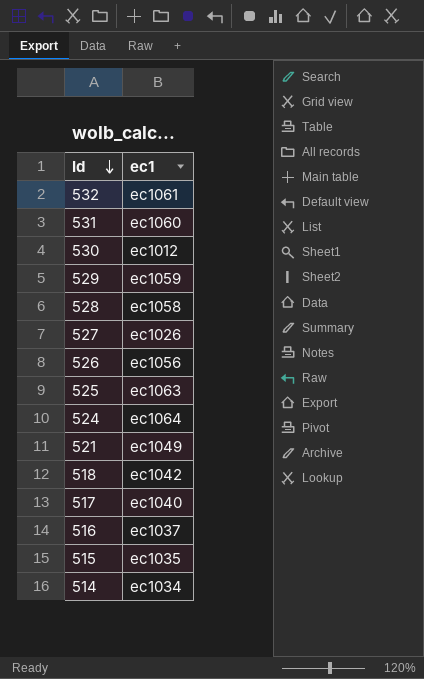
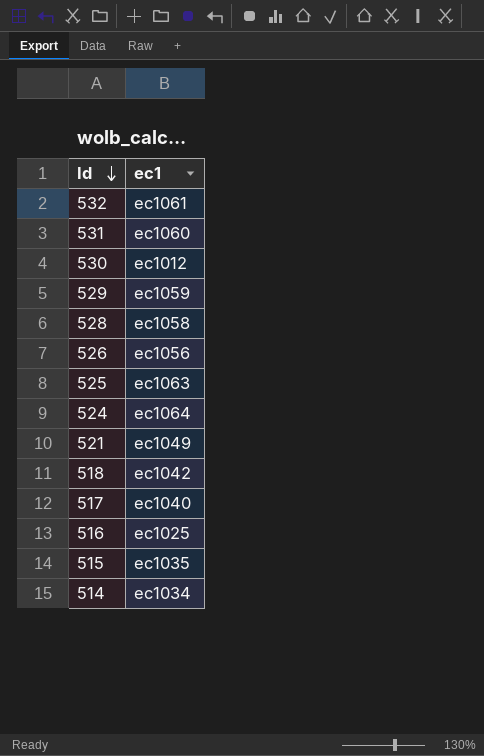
row 527: ec1026 -> none
516 | ec1: ec1037 -> ec1025

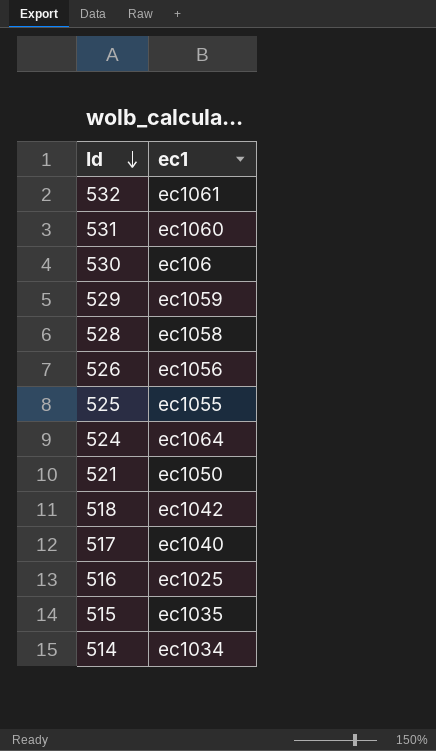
530 | ec1: ec1012 -> ec106
525 | ec1: ec1063 -> ec1055
521 | ec1: ec1049 -> ec1050

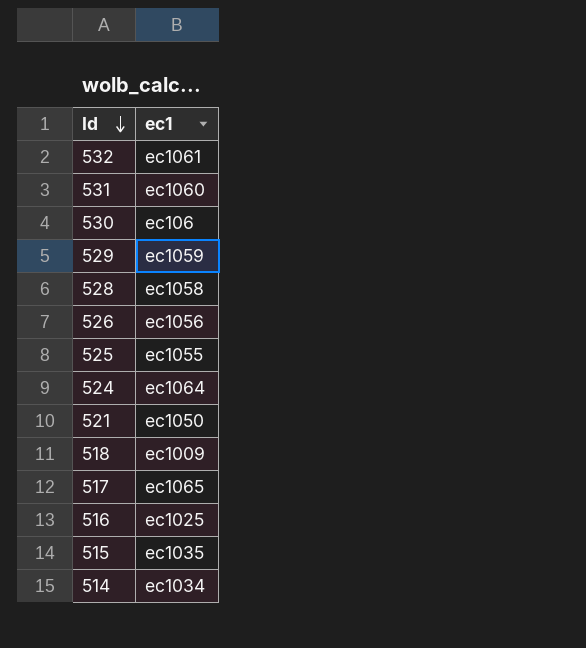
518 | ec1: ec1042 -> ec1009
517 | ec1: ec1040 -> ec1065

